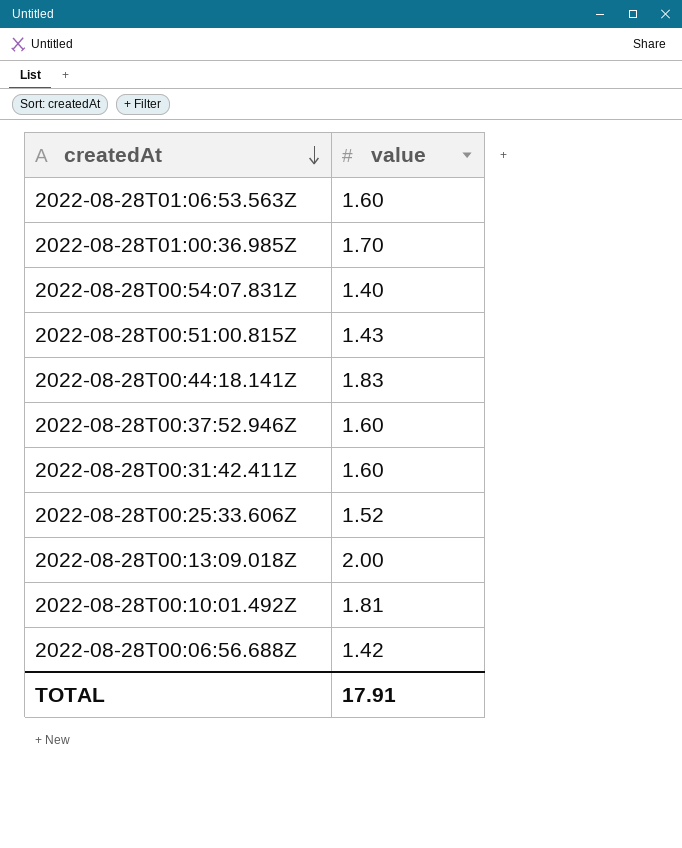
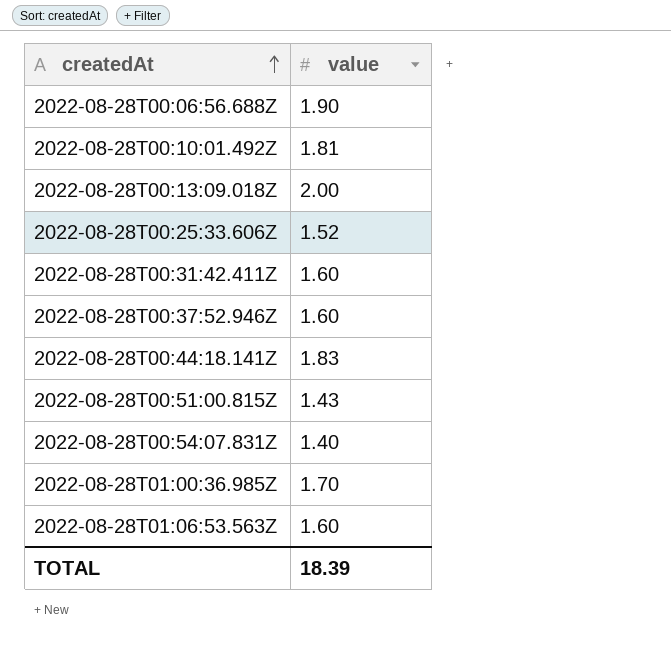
row order: createdAt descending -> createdAt ascending
2022-08-28T00:06:56.688Z | value: 1.42 -> 1.90
TOTAL | value: 17.91 -> 18.39

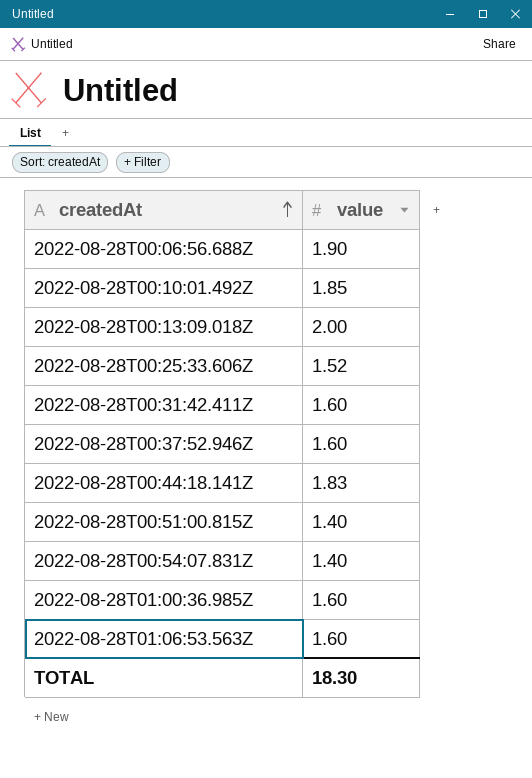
2022-08-28T00:10:01.492Z | value: 1.81 -> 1.85
2022-08-28T00:51:00.815Z | value: 1.43 -> 1.40
2022-08-28T01:00:36.985Z | value: 1.70 -> 1.60
TOTAL | value: 18.39 -> 18.30

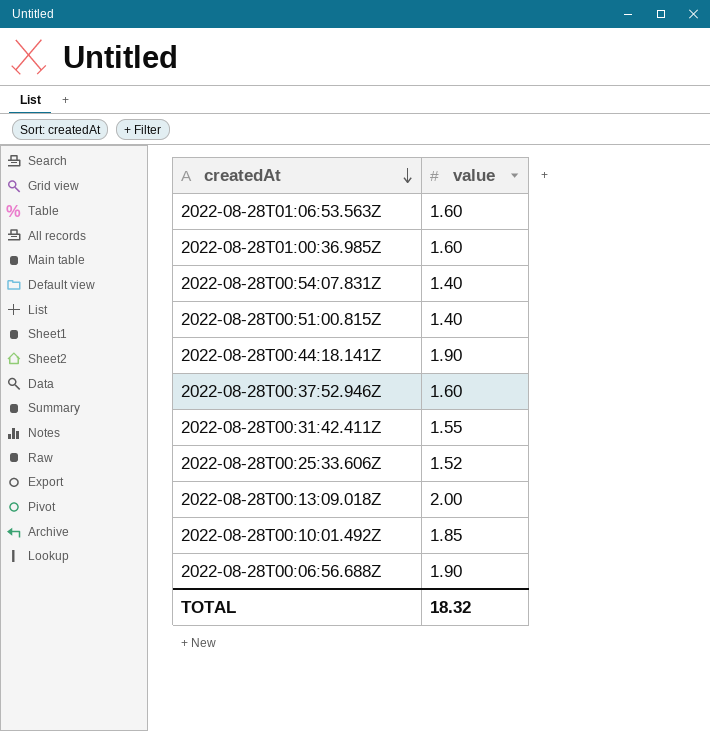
row order: createdAt ascending -> createdAt descending
2022-08-28T00:44:18.141Z | value: 1.83 -> 1.90
2022-08-28T00:31:42.411Z | value: 1.60 -> 1.55
TOTAL | value: 18.30 -> 18.32

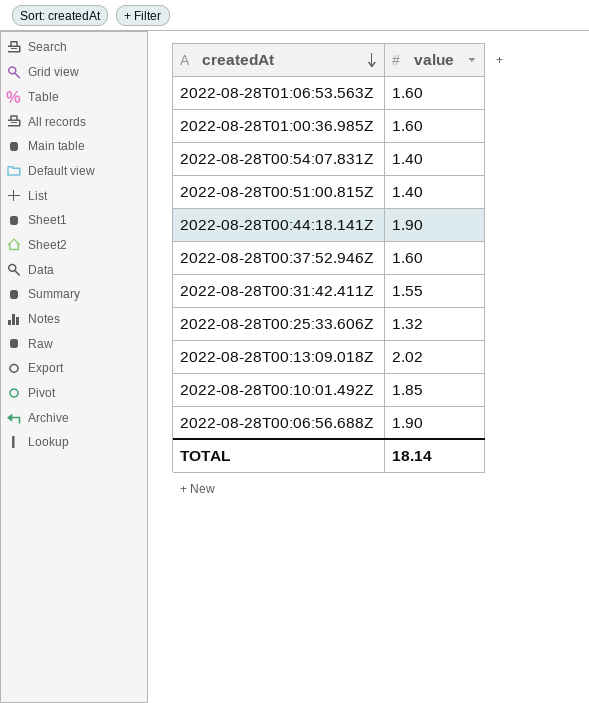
2022-08-28T00:25:33.606Z | value: 1.52 -> 1.32
2022-08-28T00:13:09.018Z | value: 2.00 -> 2.02
TOTAL | value: 18.32 -> 18.14

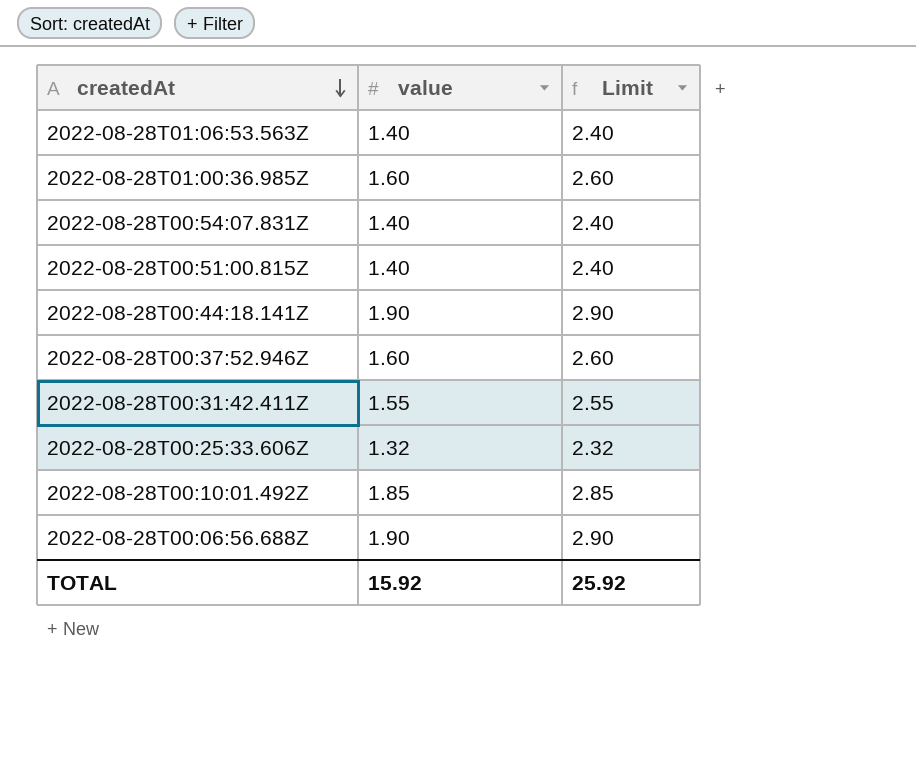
column Limit | formula: none -> [value] + 1
row 2022-08-28T00:13:09.018Z: 2.02 -> none
2022-08-28T01:06:53.563Z | value: 1.60 -> 1.40
TOTAL | value: 18.14 -> 15.92

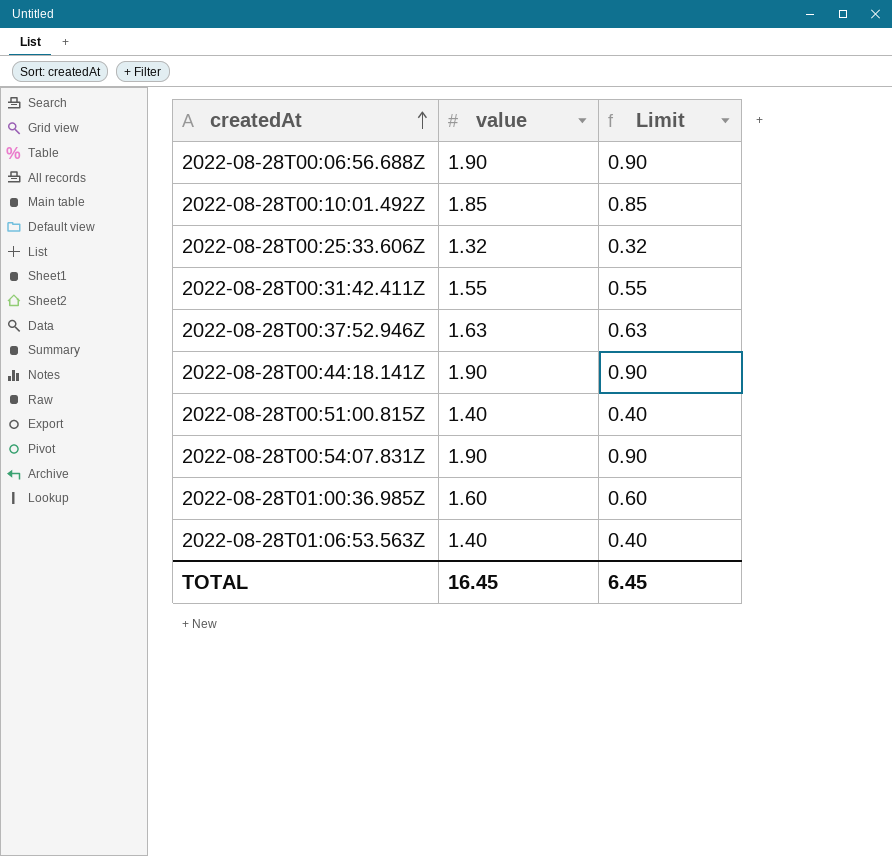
row order: createdAt descending -> createdAt ascending
column Limit | formula: [value] + 1 -> [value] - 1
2022-08-28T00:37:52.946Z | value: 1.60 -> 1.63
2022-08-28T00:54:07.831Z | value: 1.40 -> 1.90
TOTAL | value: 15.92 -> 16.45
TOTAL | Limit: 25.92 -> 6.45

